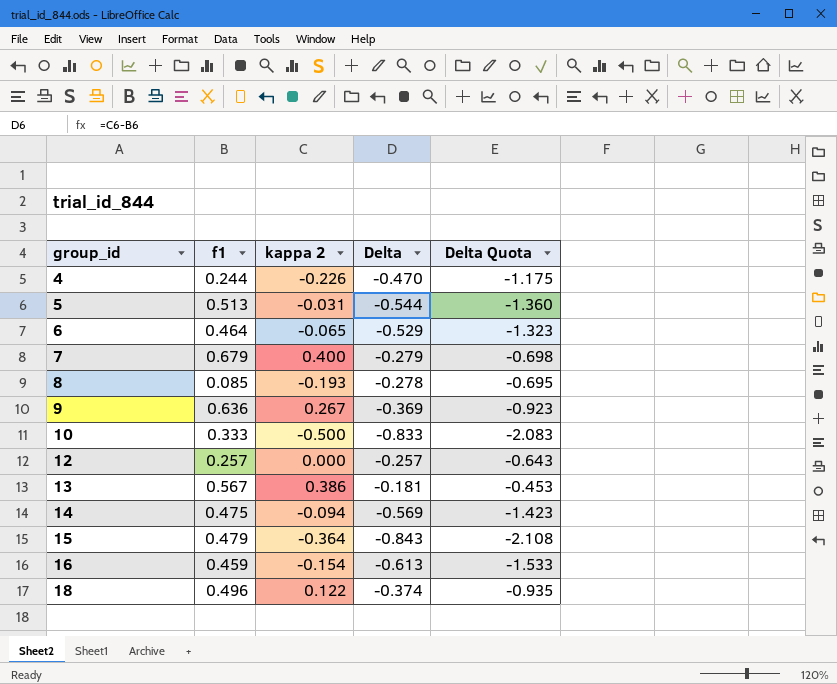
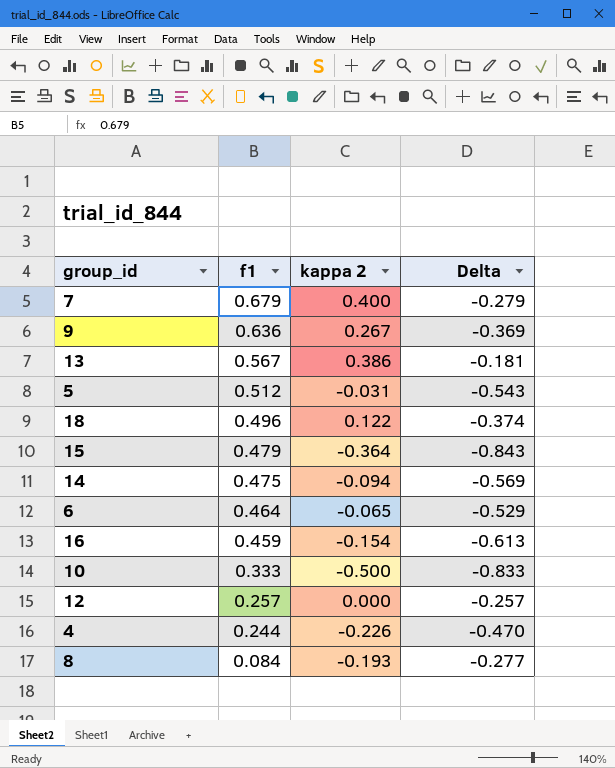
row order: group_id ascending -> f1 descending
column Delta Quota | formula: [Delta] * 2.5 -> none
5 | f1: 0.513 -> 0.512
5 | Delta: -0.544 -> -0.543
8 | f1: 0.085 -> 0.084
8 | Delta: -0.278 -> -0.277

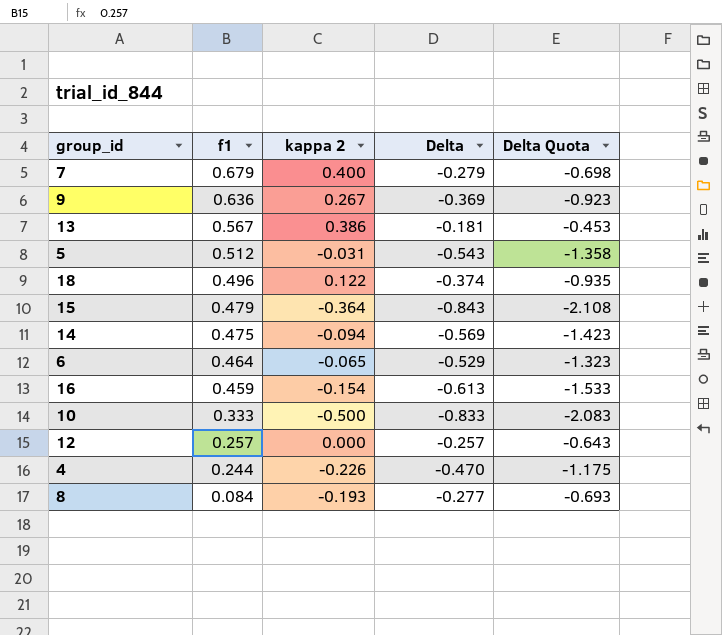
column Delta Quota | formula: none -> [Delta] * 2.5

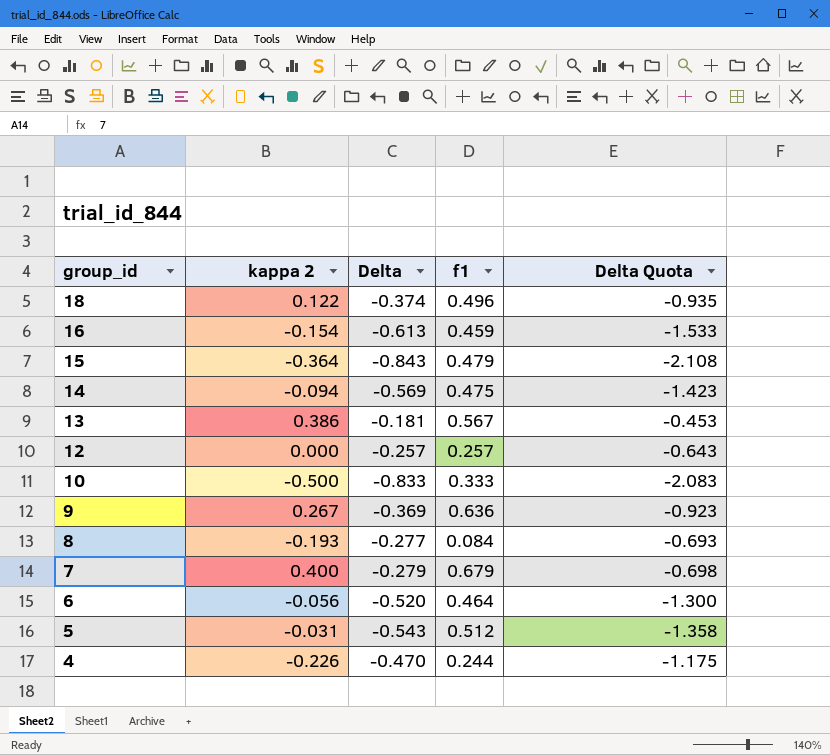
row order: f1 descending -> group_id descending
column f1 | position: 2 -> 4
6 | kappa 2: -0.065 -> -0.056
6 | Delta: -0.529 -> -0.520
6 | Delta Quota: -1.323 -> -1.300

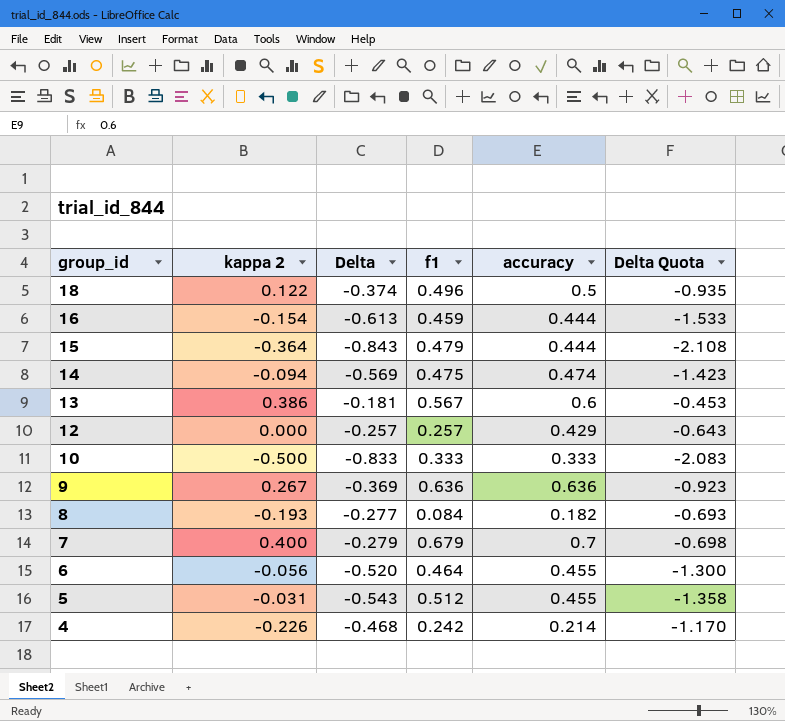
column accuracy | position: none -> 5
4 | Delta: -0.470 -> -0.468
4 | f1: 0.244 -> 0.242
4 | Delta Quota: -1.175 -> -1.170

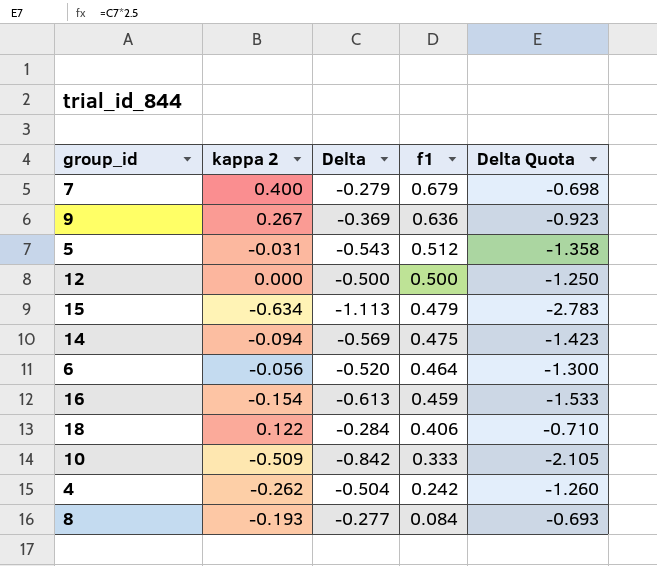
row order: group_id descending -> f1 descending
column accuracy | position: 5 -> none
row 13: 0.386 | -0.181 | 0.567 | 0.6 | -0.453 -> none
12 | Delta: -0.257 -> -0.500
12 | f1: 0.257 -> 0.500
12 | Delta Quota: -0.643 -> -1.250
15 | kappa 2: -0.364 -> -0.634
15 | Delta: -0.843 -> -1.113
15 | Delta Quota: -2.108 -> -2.783
18 | Delta: -0.374 -> -0.284
18 | f1: 0.496 -> 0.406
18 | Delta Quota: -0.935 -> -0.710
10 | kappa 2: -0.500 -> -0.509
10 | Delta: -0.833 -> -0.842
10 | Delta Quota: -2.083 -> -2.105
4 | kappa 2: -0.226 -> -0.262
4 | Delta: -0.468 -> -0.504
4 | Delta Quota: -1.170 -> -1.260

